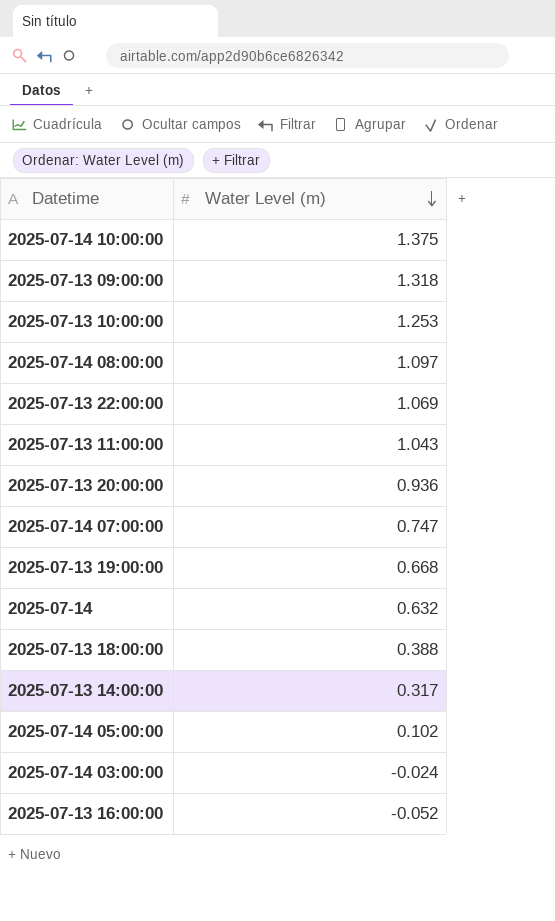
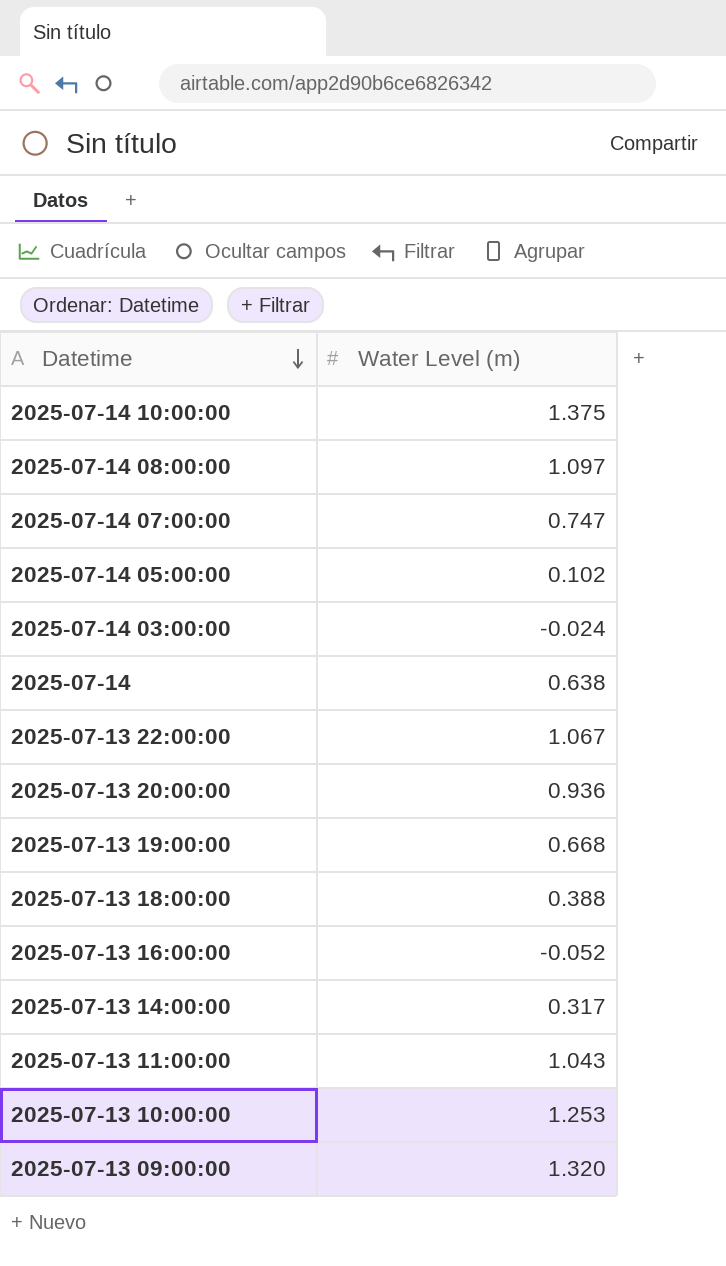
row order: Water Level (m) descending -> Datetime descending
2025-07-14 | Water Level (m): 0.632 -> 0.638
2025-07-13 22:00:00 | Water Level (m): 1.069 -> 1.067
2025-07-13 09:00:00 | Water Level (m): 1.318 -> 1.320

